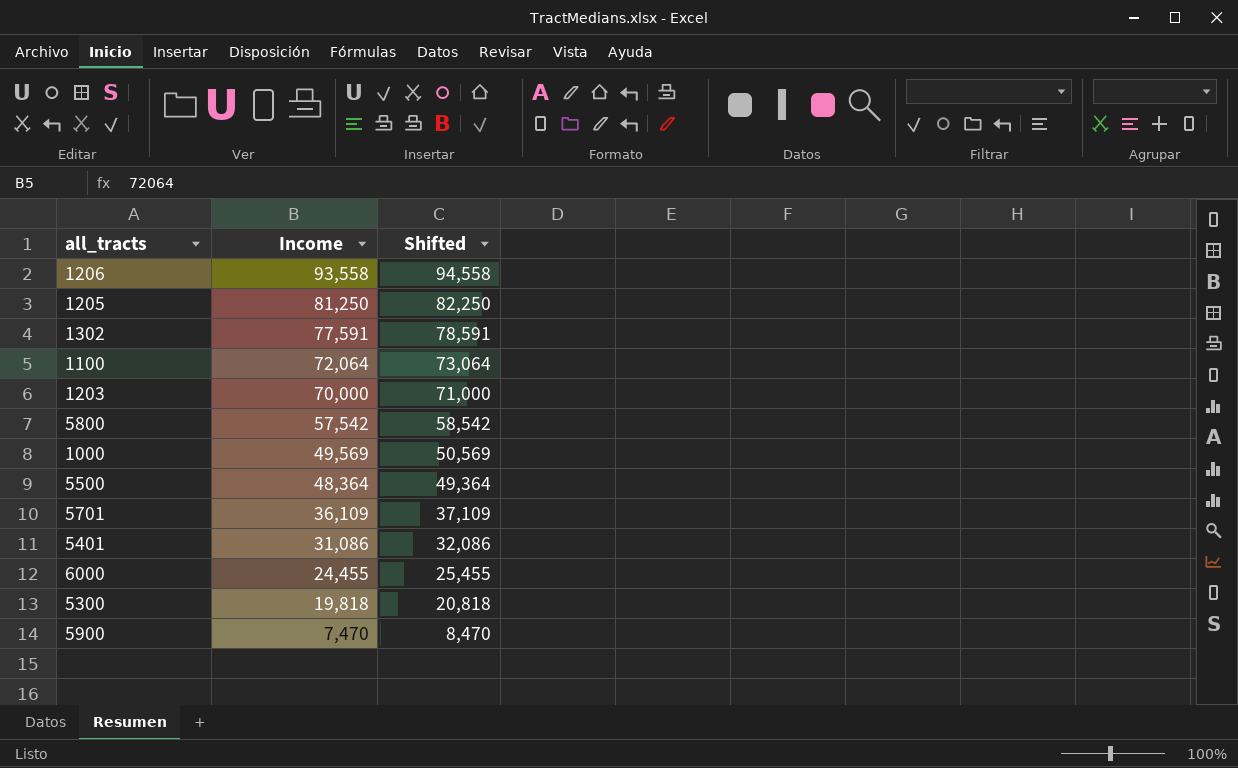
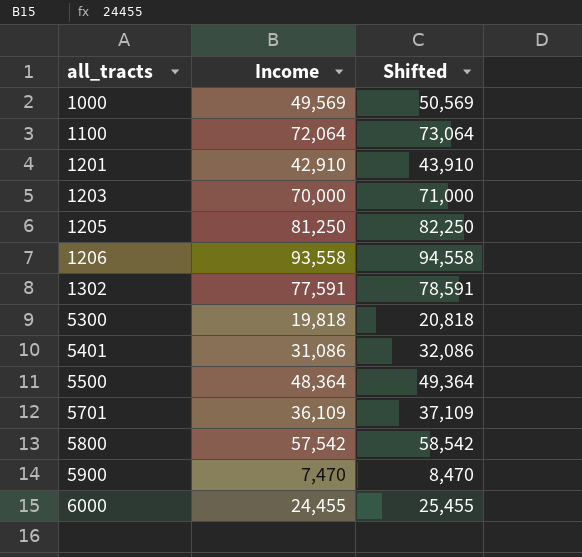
row order: Income descending -> all_tracts ascending
row 1201: none -> 42,910 | 43,910

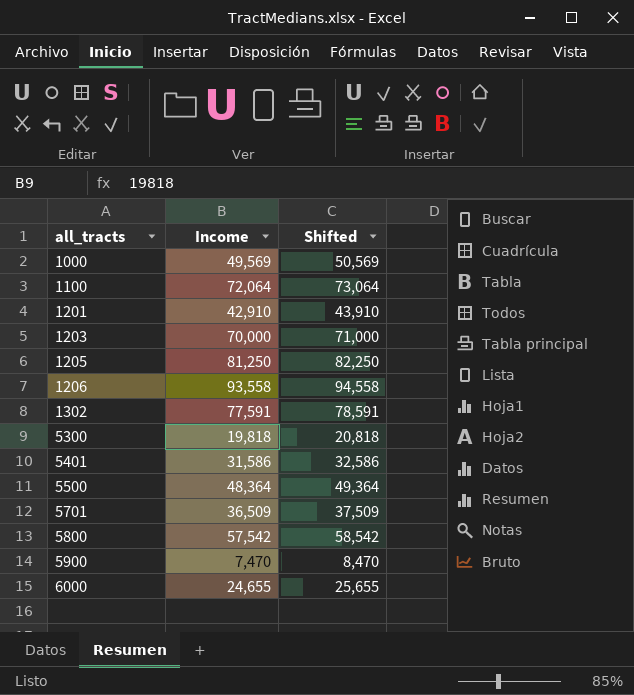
5401 | Income: 31,086 -> 31,586
5401 | Shifted: 32,086 -> 32,586
5701 | Income: 36,109 -> 36,509
5701 | Shifted: 37,109 -> 37,509
6000 | Income: 24,455 -> 24,655
6000 | Shifted: 25,455 -> 25,655

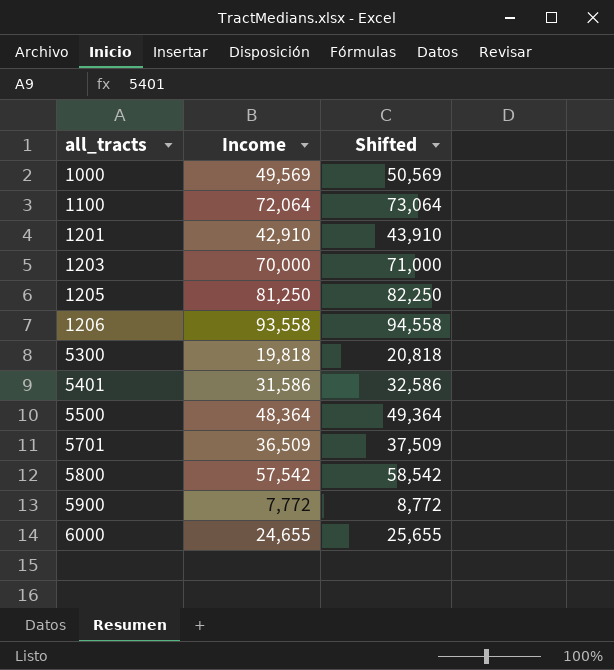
row 1302: 77,591 | 78,591 -> none
5900 | Income: 7,470 -> 7,772
5900 | Shifted: 8,470 -> 8,772

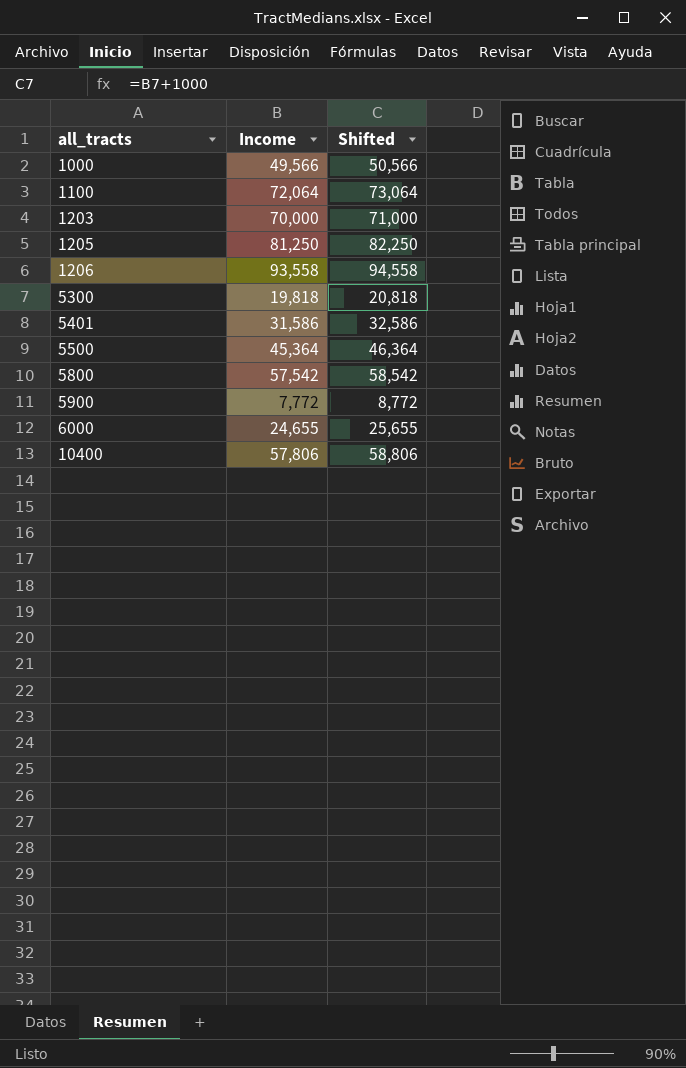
row 1201: 42,910 | 43,910 -> none
row 5701: 36,509 | 37,509 -> none
1000 | Income: 49,569 -> 49,566
1000 | Shifted: 50,569 -> 50,566
5500 | Income: 48,364 -> 45,364
5500 | Shifted: 49,364 -> 46,364
row 10400: none -> 57,806 | 58,806

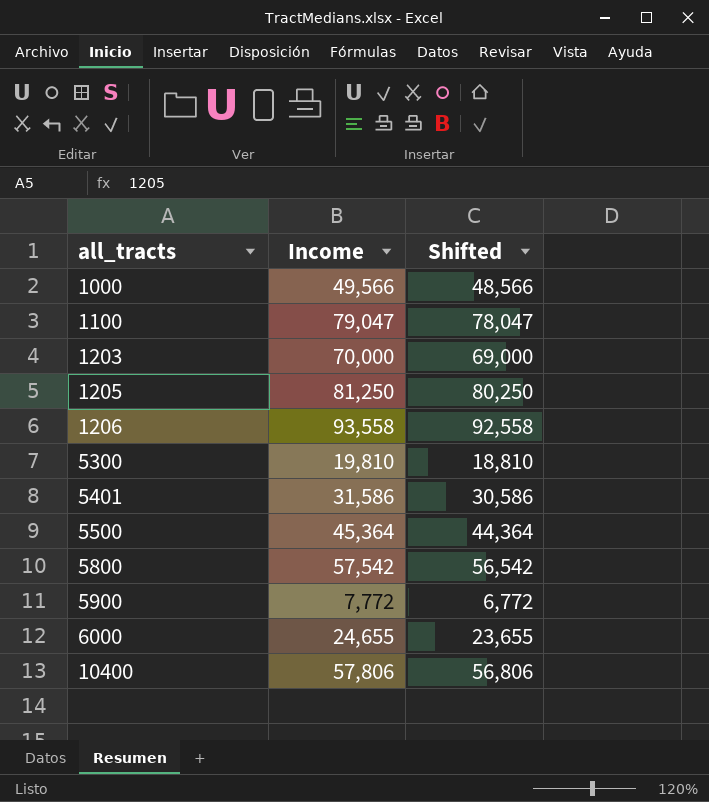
column Shifted | formula: [Income] + 1000 -> [Income] - 1000
1100 | Income: 72,064 -> 79,047
5300 | Income: 19,818 -> 19,810

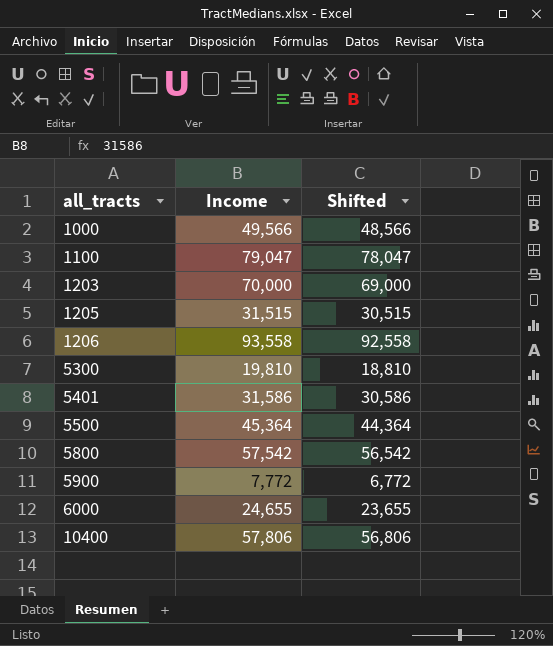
1205 | Income: 81,250 -> 31,515
1205 | Shifted: 80,250 -> 30,515

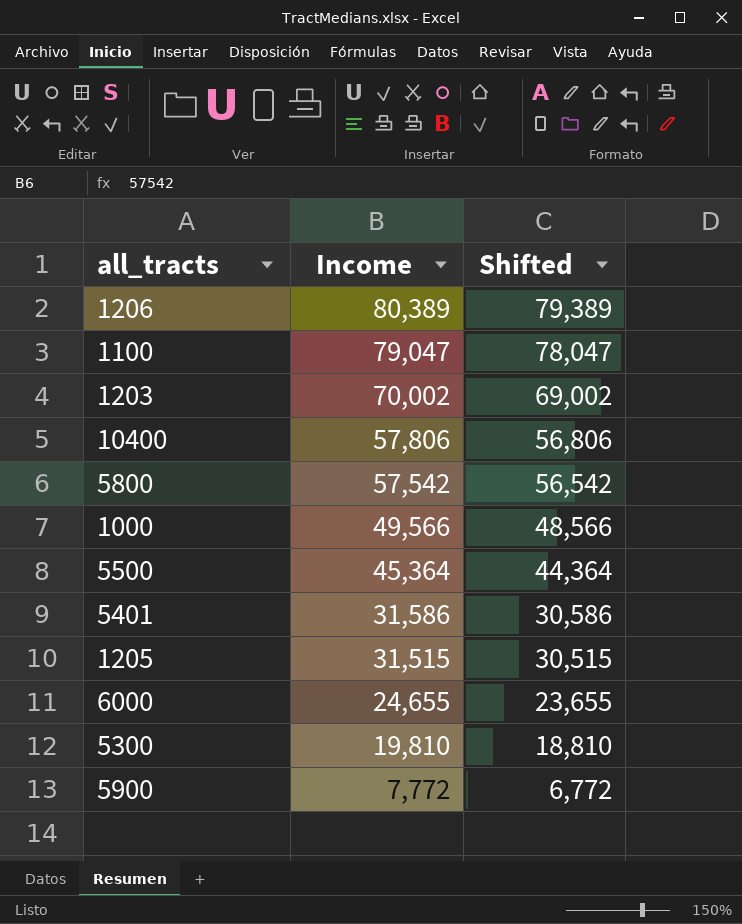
row order: all_tracts ascending -> Income descending
1206 | Income: 93,558 -> 80,389
1206 | Shifted: 92,558 -> 79,389
1203 | Income: 70,000 -> 70,002
1203 | Shifted: 69,000 -> 69,002

